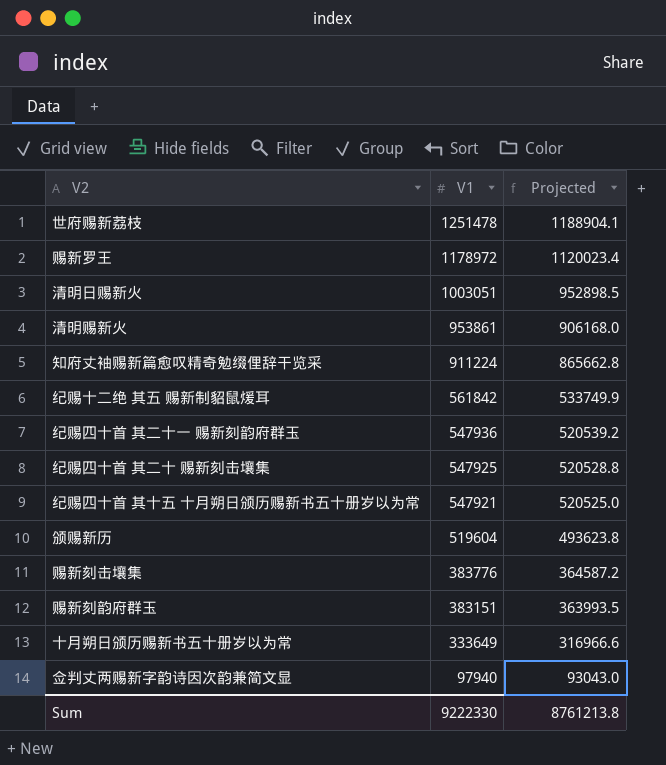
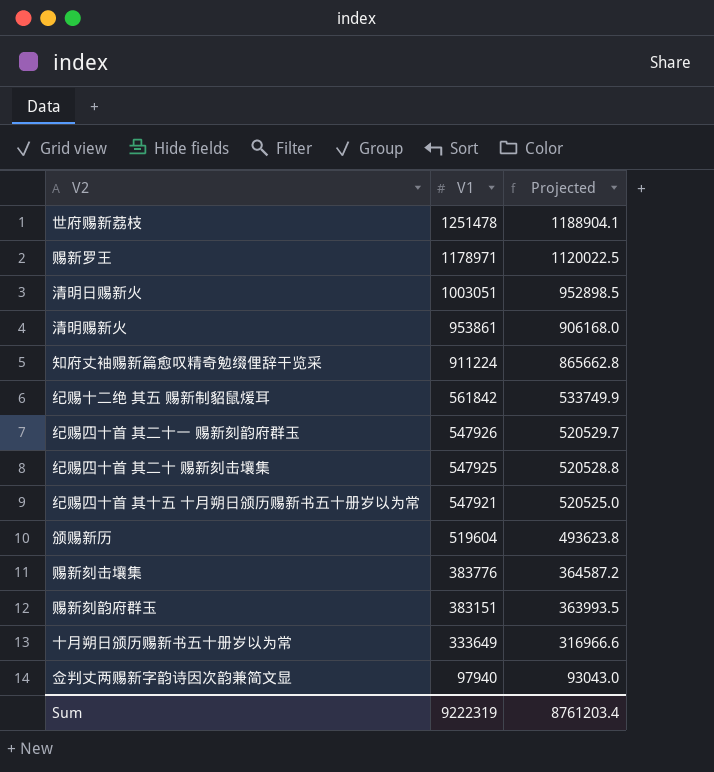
赐新罗王 | V1: 1178972 -> 1178971
赐新罗王 | Projected: 1120023.4 -> 1120022.5
纪赐四十首 其二十一 赐新刻韵府群玉 | V1: 547936 -> 547926
纪赐四十首 其二十一 赐新刻韵府群玉 | Projected: 520539.2 -> 520529.7
Sum | V1: 9222330 -> 9222319
Sum | Projected: 8761213.8 -> 8761203.4

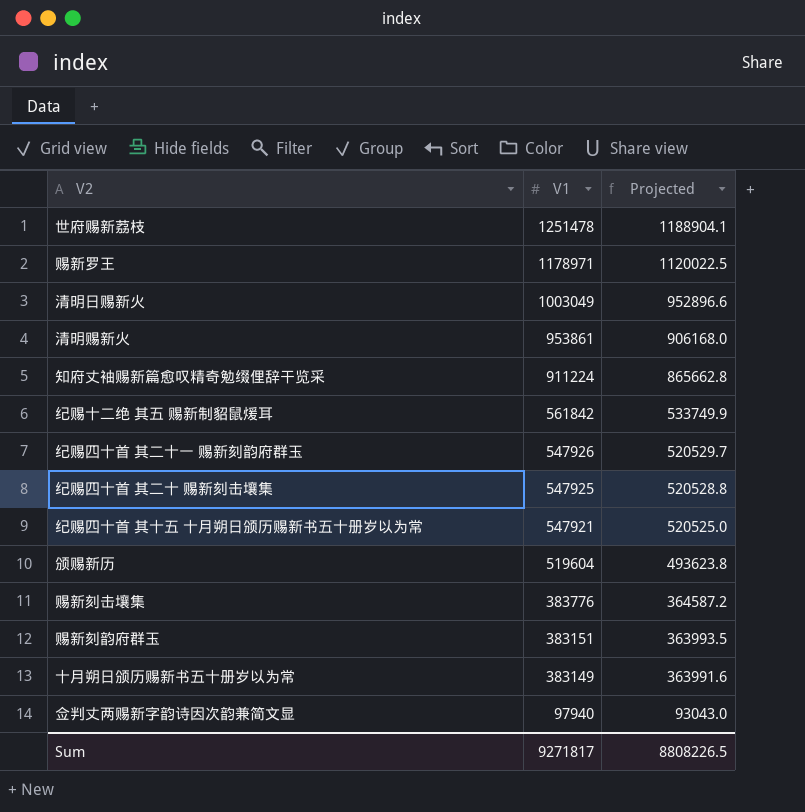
清明日赐新火 | V1: 1003051 -> 1003049
清明日赐新火 | Projected: 952898.5 -> 952896.6
十月朔日颁历赐新书五十册岁以为常 | V1: 333649 -> 383149
十月朔日颁历赐新书五十册岁以为常 | Projected: 316966.6 -> 363991.6
Sum | V1: 9222319 -> 9271817
Sum | Projected: 8761203.4 -> 8808226.5

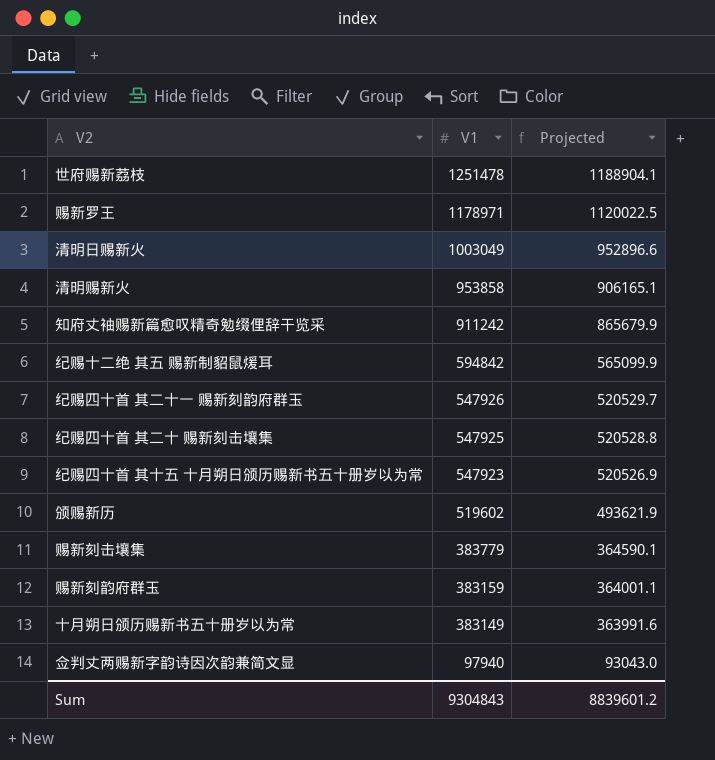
清明赐新火 | V1: 953861 -> 953858
清明赐新火 | Projected: 906168.0 -> 906165.1
知府丈袖赐新篇愈叹精奇勉缀俚辞干览采 | V1: 911224 -> 911242
知府丈袖赐新篇愈叹精奇勉缀俚辞干览采 | Projected: 865662.8 -> 865679.9
纪赐十二绝 其五 赐新制貂鼠煖耳 | V1: 561842 -> 594842
纪赐十二绝 其五 赐新制貂鼠煖耳 | Projected: 533749.9 -> 565099.9
纪赐四十首 其十五 十月朔日颁历赐新书五十册岁以为常 | V1: 547921 -> 547923
纪赐四十首 其十五 十月朔日颁历赐新书五十册岁以为常 | Projected: 520525.0 -> 520526.9
颁赐新历 | V1: 519604 -> 519602
颁赐新历 | Projected: 493623.8 -> 493621.9
赐新刻击壤集 | V1: 383776 -> 383779
赐新刻击壤集 | Projected: 364587.2 -> 364590.1
赐新刻韵府群玉 | V1: 383151 -> 383159
赐新刻韵府群玉 | Projected: 363993.5 -> 364001.1
Sum | V1: 9271817 -> 9304843
Sum | Projected: 8808226.5 -> 8839601.2

